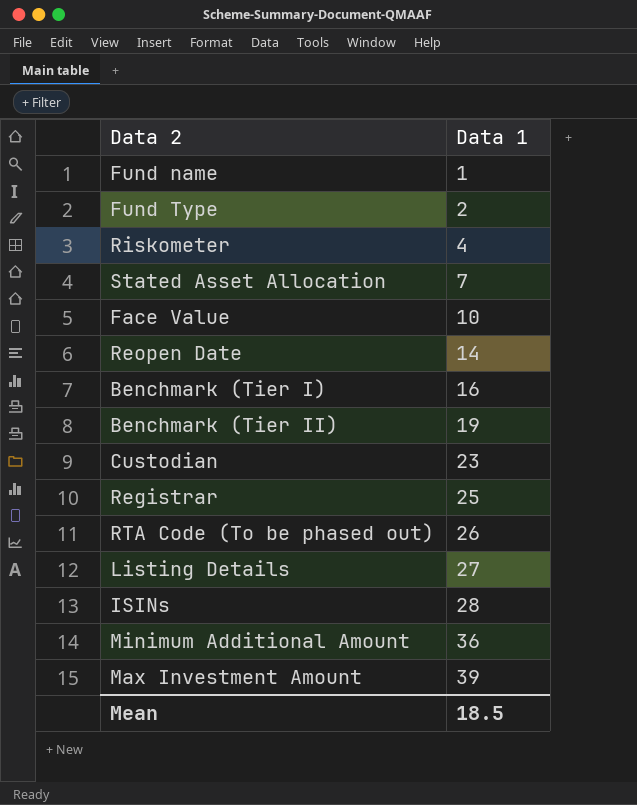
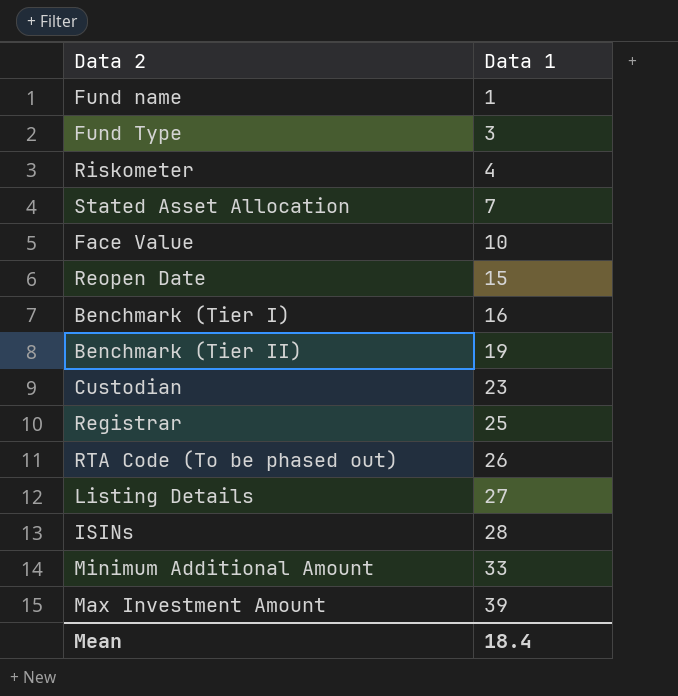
Fund Type | Data 1: 2 -> 3
Reopen Date | Data 1: 14 -> 15
Minimum Additional Amount | Data 1: 36 -> 33
Mean | Data 1: 18.5 -> 18.4

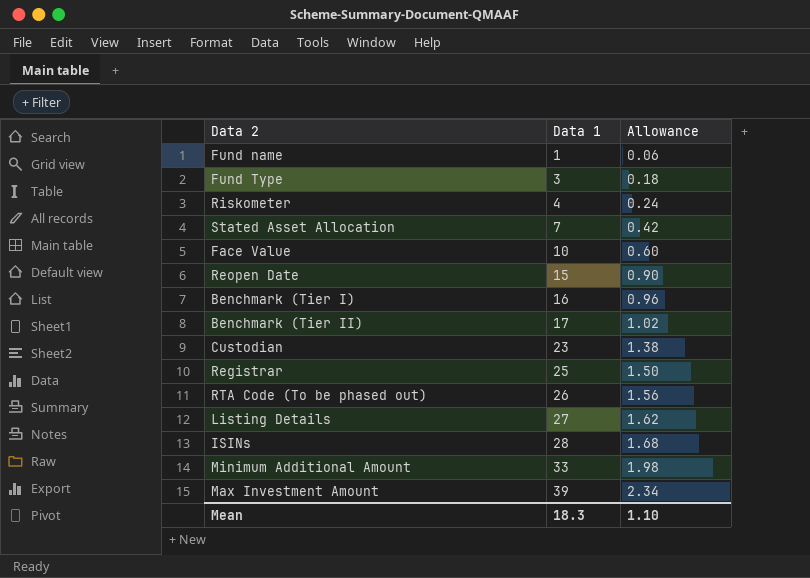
column Allowance | formula: none -> [Data 1] * 0.06
Benchmark (Tier II) | Data 1: 19 -> 17
Mean | Data 1: 18.4 -> 18.3

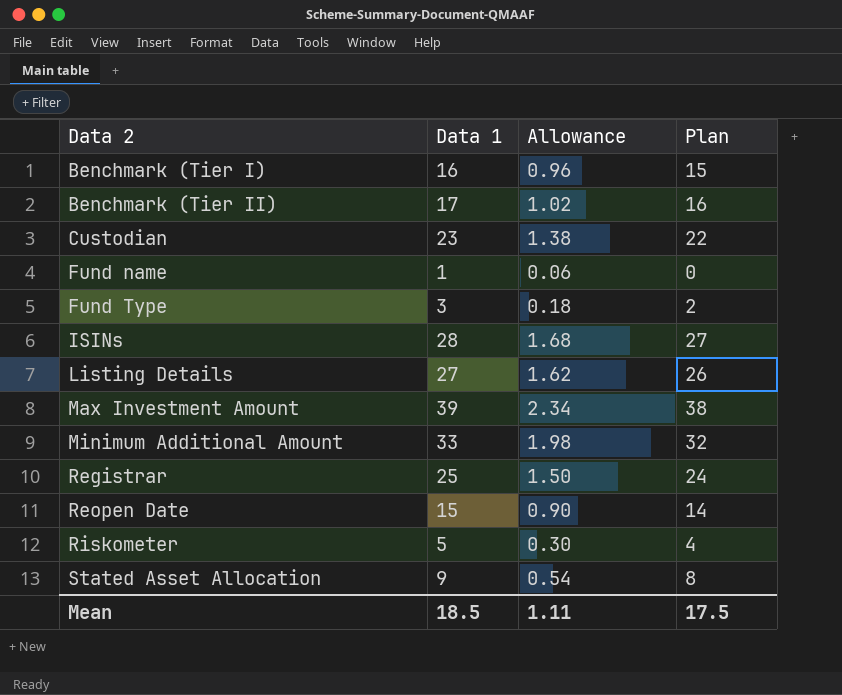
row order: Data 1 ascending -> Data 2 ascending
column Plan | formula: none -> [Data 1] - 1
row Face Value: 10 | 0.60 -> none
row RTA Code (To be phased out): 26 | 1.56 -> none
Riskometer | Data 1: 4 -> 5
Riskometer | Allowance: 0.24 -> 0.30
Stated Asset Allocation | Data 1: 7 -> 9
Stated Asset Allocation | Allowance: 0.42 -> 0.54
Mean | Data 1: 18.3 -> 18.5
Mean | Allowance: 1.10 -> 1.11

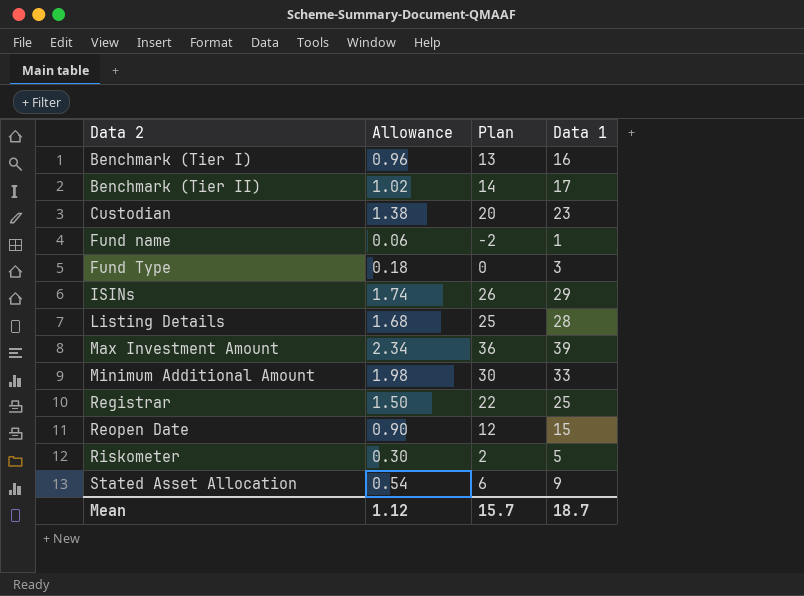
column Plan | formula: [Data 1] - 1 -> [Data 1] - 3
column Data 1 | position: 2 -> 4
ISINs | Allowance: 1.68 -> 1.74
ISINs | Data 1: 28 -> 29
Listing Details | Allowance: 1.62 -> 1.68
Listing Details | Data 1: 27 -> 28
Mean | Allowance: 1.11 -> 1.12
Mean | Plan: 17.5 -> 15.7
Mean | Data 1: 18.5 -> 18.7

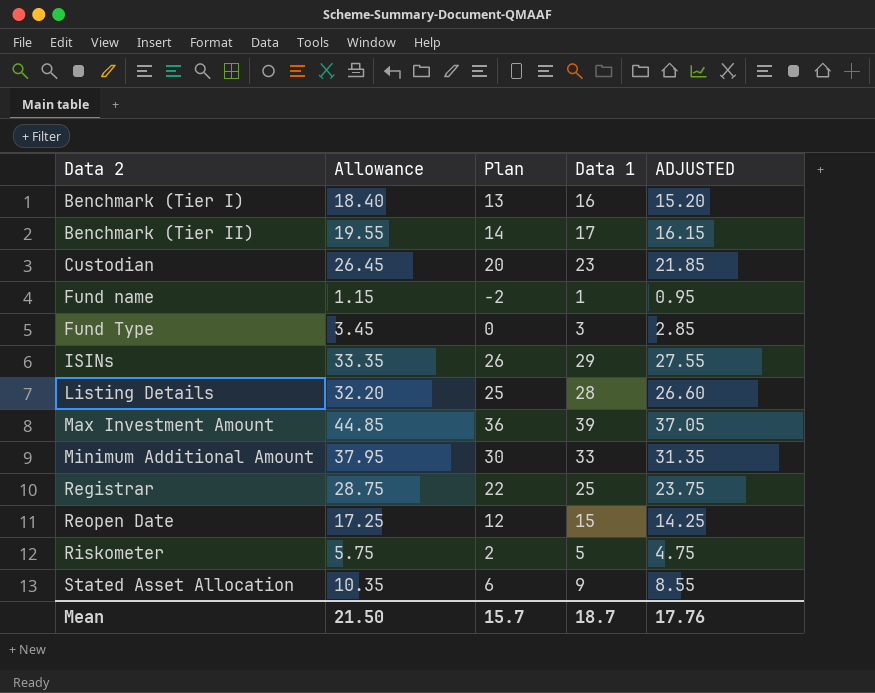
column Allowance | formula: [Data 1] * 0.06 -> [Data 1] * 1.15
column ADJUSTED | formula: none -> [Data 1] * 0.95
Mean | Allowance: 1.12 -> 21.50

